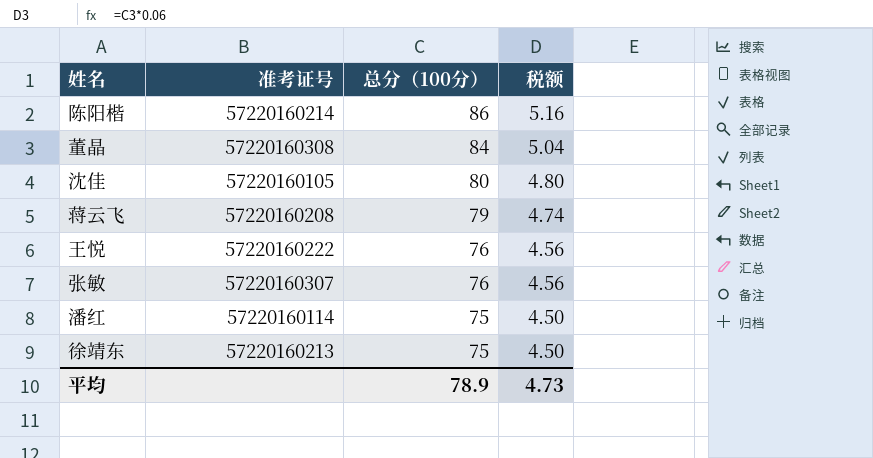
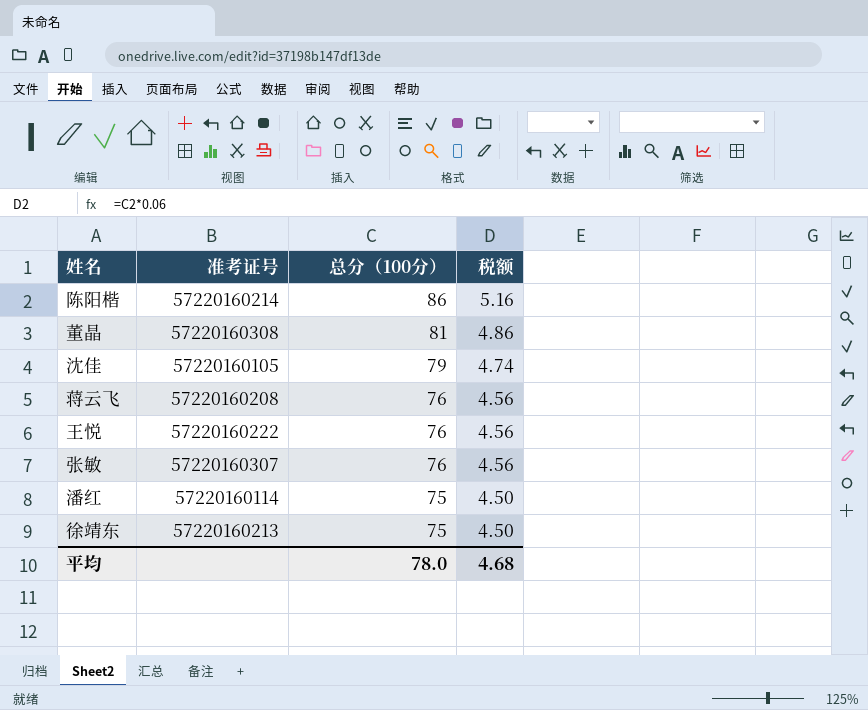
董晶 | 总分（100分）: 84 -> 81
董晶 | 税额: 5.04 -> 4.86
沈佳 | 总分（100分）: 80 -> 79
沈佳 | 税额: 4.80 -> 4.74
蒋云飞 | 总分（100分）: 79 -> 76
蒋云飞 | 税额: 4.74 -> 4.56
平均 | 总分（100分）: 78.9 -> 78.0
平均 | 税额: 4.73 -> 4.68

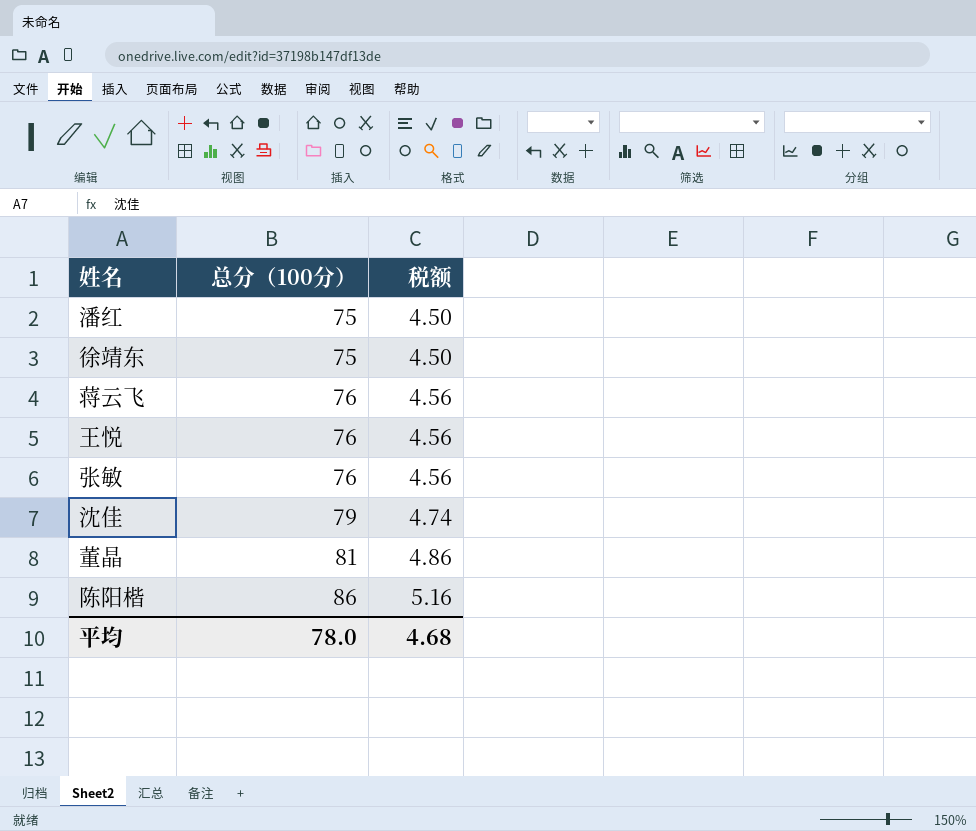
row order: 总分（100分） descending -> 总分（100分） ascending
column 准考证号 | position: 2 -> none

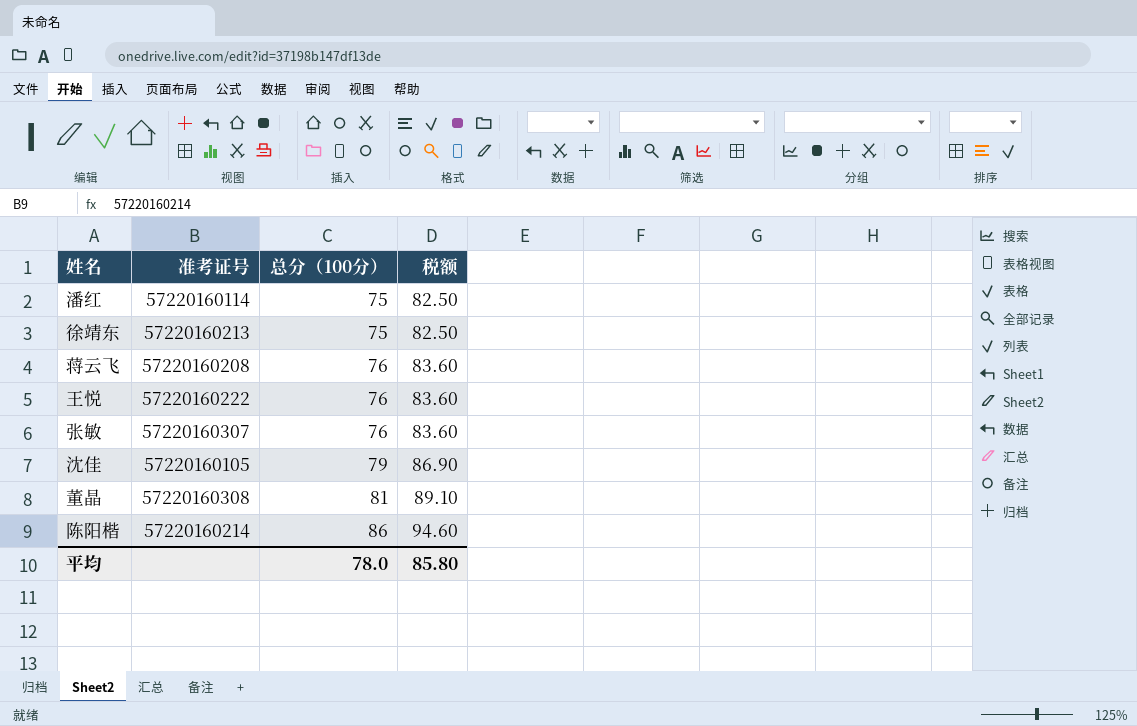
column 准考证号 | position: none -> 2
column 税额 | formula: [总分（100分）] * 0.06 -> [总分（100分）] * 1.1
平均 | 税额: 4.68 -> 85.80

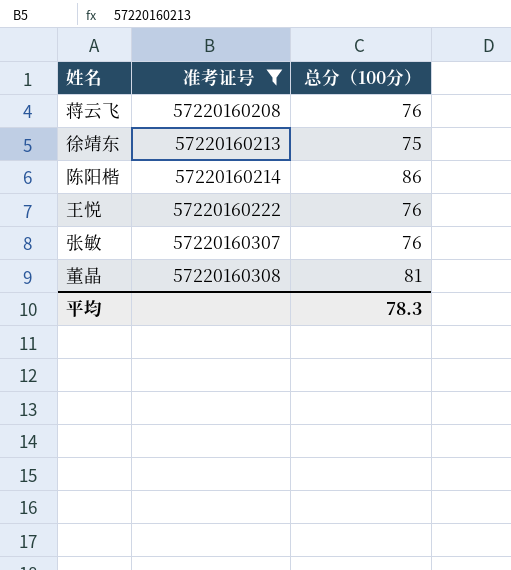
filter: none -> 准考证号 >= 57220160208
row order: 总分（100分） ascending -> 准考证号 ascending
column 税额 | formula: [总分（100分）] * 1.1 -> none
平均 | 总分（100分）: 78.0 -> 78.3

